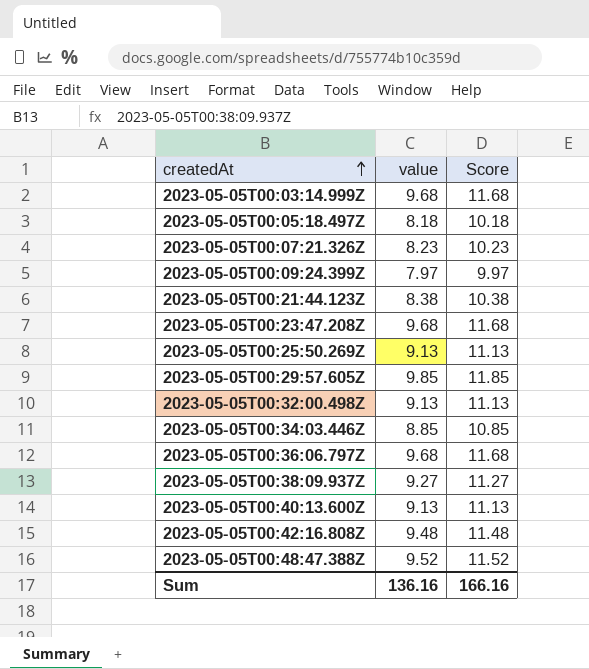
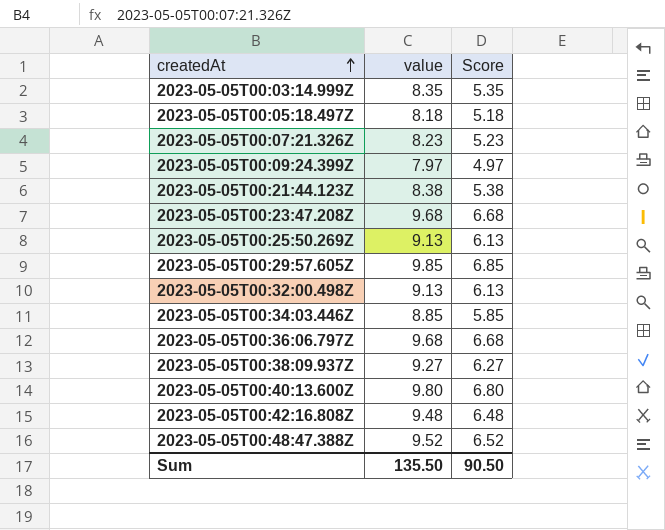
column Score | formula: [value] + 2 -> [value] - 3
2023-05-05T00:03:14.999Z | value: 9.68 -> 8.35
2023-05-05T00:40:13.600Z | value: 9.13 -> 9.80
Sum | value: 136.16 -> 135.50
Sum | Score: 166.16 -> 90.50

